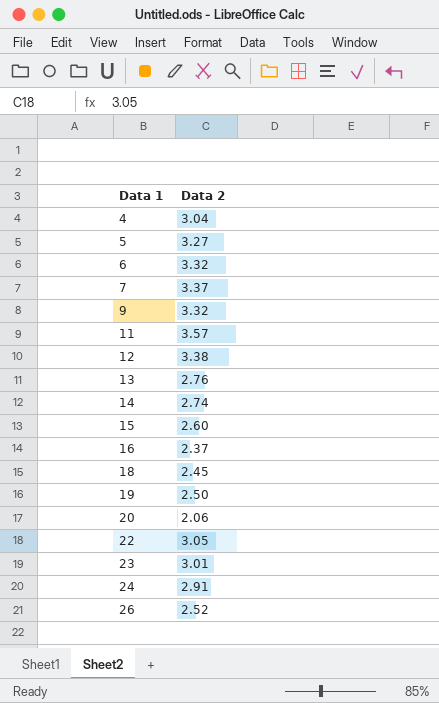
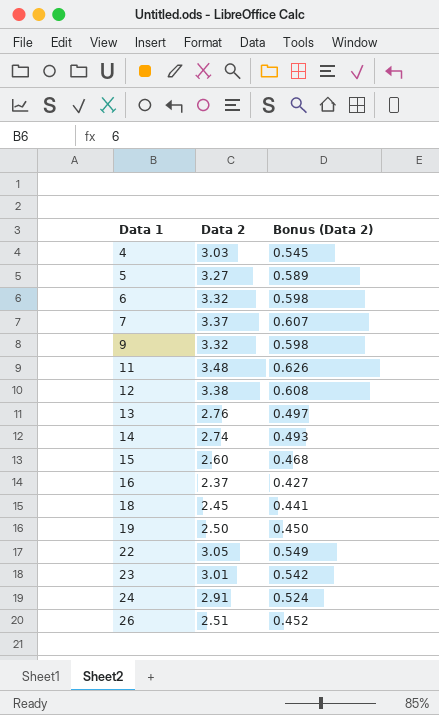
column Bonus (Data 2) | formula: none -> [Data 2] * 0.18
row 20: 2.06 -> none
4 | Data 2: 3.04 -> 3.03
11 | Data 2: 3.57 -> 3.48
26 | Data 2: 2.52 -> 2.51

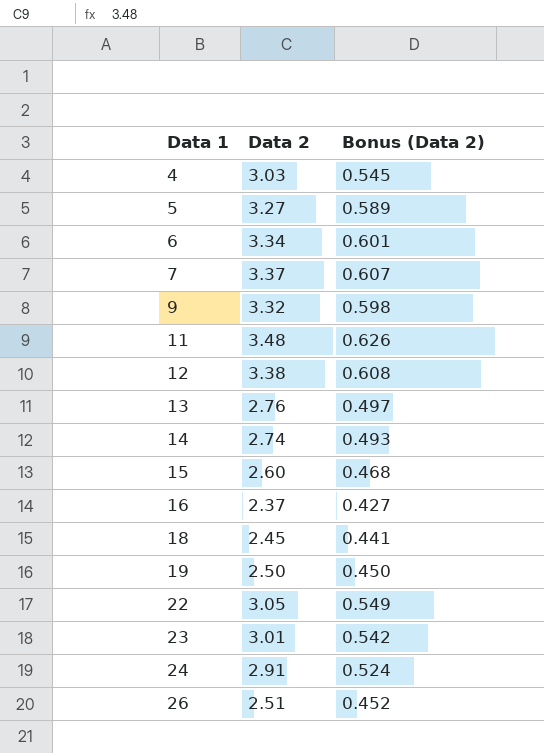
6 | Data 2: 3.32 -> 3.34
6 | Bonus (Data 2): 0.598 -> 0.601

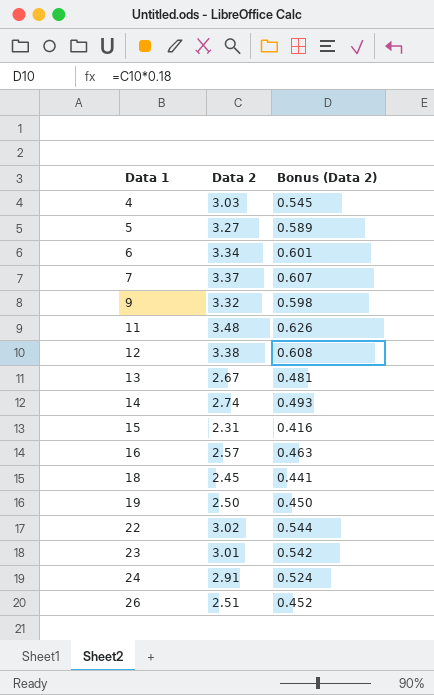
13 | Data 2: 2.76 -> 2.67
13 | Bonus (Data 2): 0.497 -> 0.481
15 | Data 2: 2.60 -> 2.31
15 | Bonus (Data 2): 0.468 -> 0.416
16 | Data 2: 2.37 -> 2.57
16 | Bonus (Data 2): 0.427 -> 0.463
22 | Data 2: 3.05 -> 3.02
22 | Bonus (Data 2): 0.549 -> 0.544

